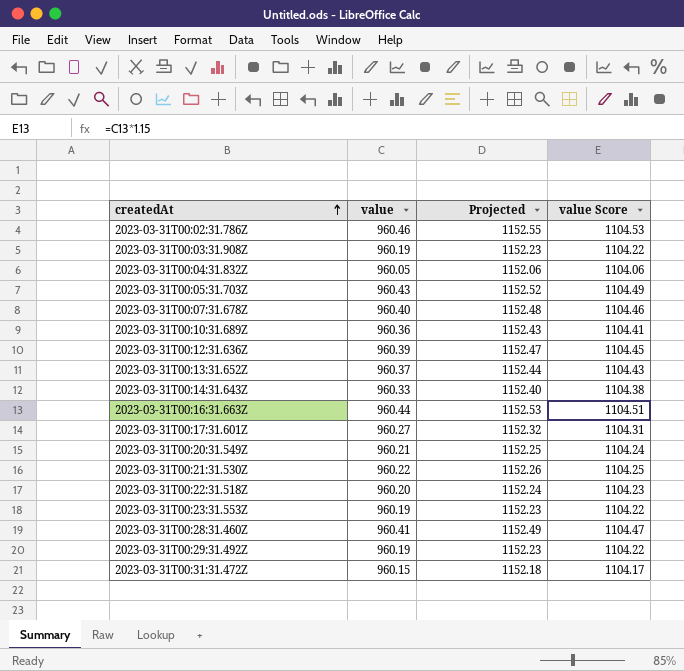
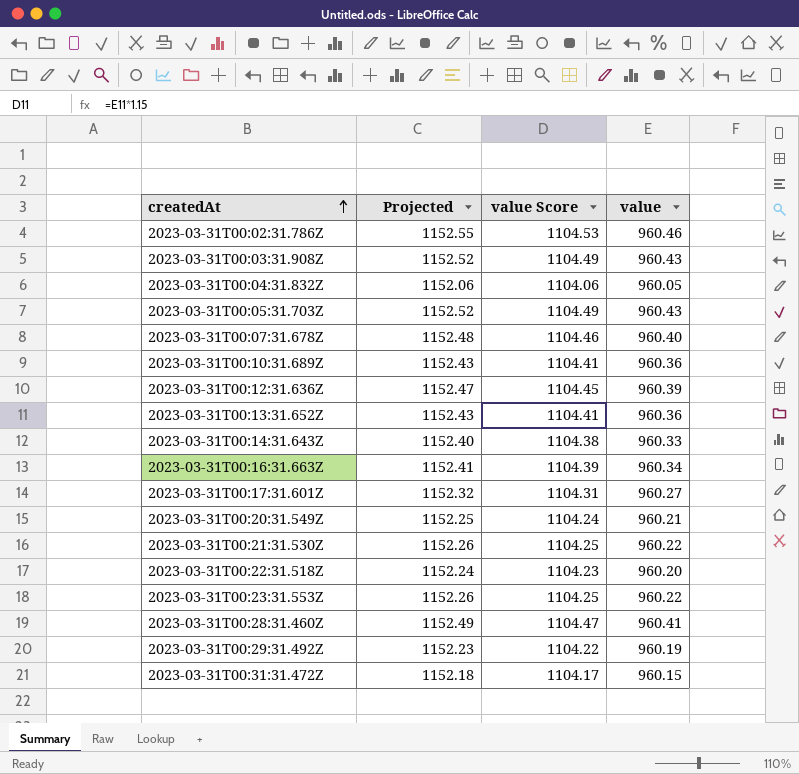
column value | position: 2 -> 4
2023-03-31T00:03:31.908Z | Projected: 1152.23 -> 1152.52
2023-03-31T00:03:31.908Z | value Score: 1104.22 -> 1104.49
2023-03-31T00:03:31.908Z | value: 960.19 -> 960.43
2023-03-31T00:13:31.652Z | Projected: 1152.44 -> 1152.43
2023-03-31T00:13:31.652Z | value Score: 1104.43 -> 1104.41
2023-03-31T00:13:31.652Z | value: 960.37 -> 960.36
2023-03-31T00:16:31.663Z | Projected: 1152.53 -> 1152.41
2023-03-31T00:16:31.663Z | value Score: 1104.51 -> 1104.39
2023-03-31T00:16:31.663Z | value: 960.44 -> 960.34
2023-03-31T00:23:31.553Z | Projected: 1152.23 -> 1152.26
2023-03-31T00:23:31.553Z | value Score: 1104.22 -> 1104.25
2023-03-31T00:23:31.553Z | value: 960.19 -> 960.22

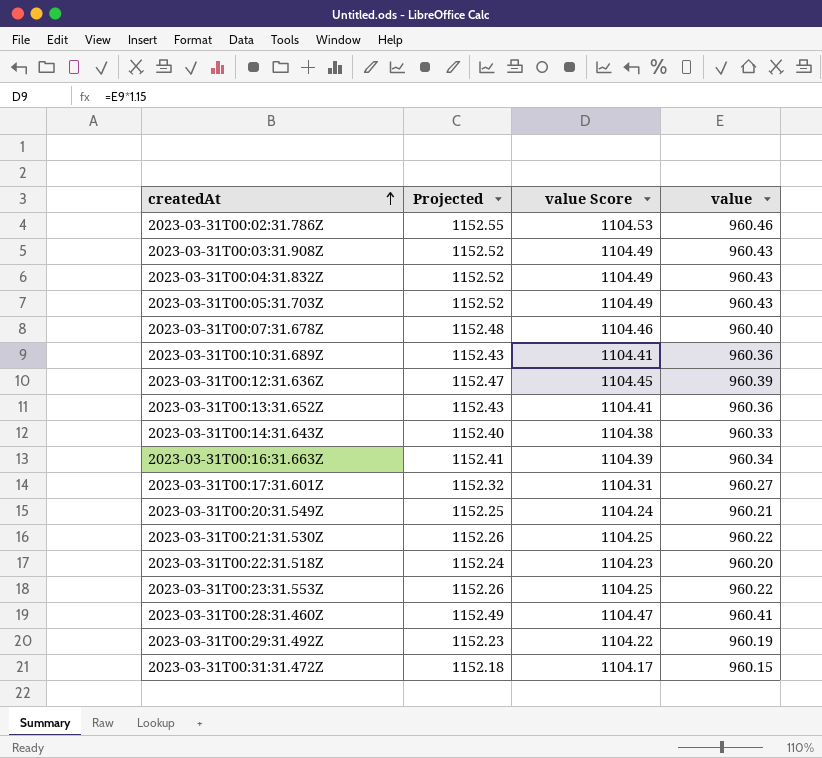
2023-03-31T00:04:31.832Z | Projected: 1152.06 -> 1152.52
2023-03-31T00:04:31.832Z | value Score: 1104.06 -> 1104.49
2023-03-31T00:04:31.832Z | value: 960.05 -> 960.43

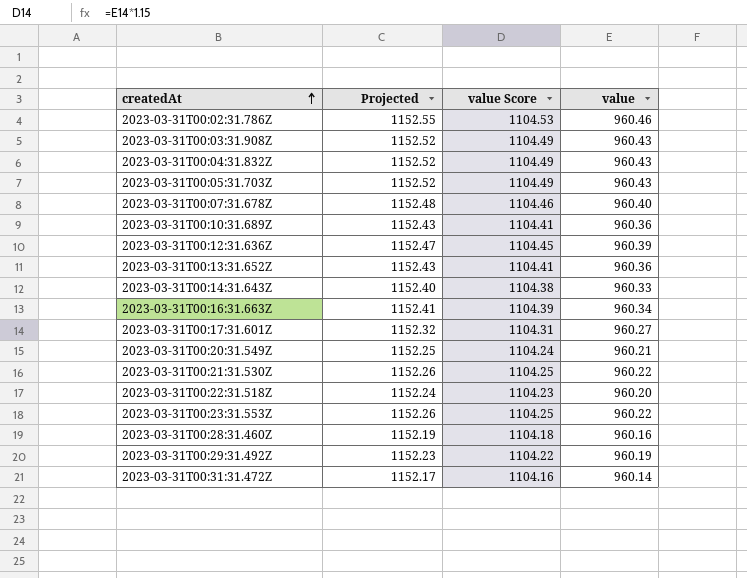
2023-03-31T00:28:31.460Z | Projected: 1152.49 -> 1152.19
2023-03-31T00:28:31.460Z | value Score: 1104.47 -> 1104.18
2023-03-31T00:28:31.460Z | value: 960.41 -> 960.16
2023-03-31T00:31:31.472Z | Projected: 1152.18 -> 1152.17
2023-03-31T00:31:31.472Z | value Score: 1104.17 -> 1104.16
2023-03-31T00:31:31.472Z | value: 960.15 -> 960.14

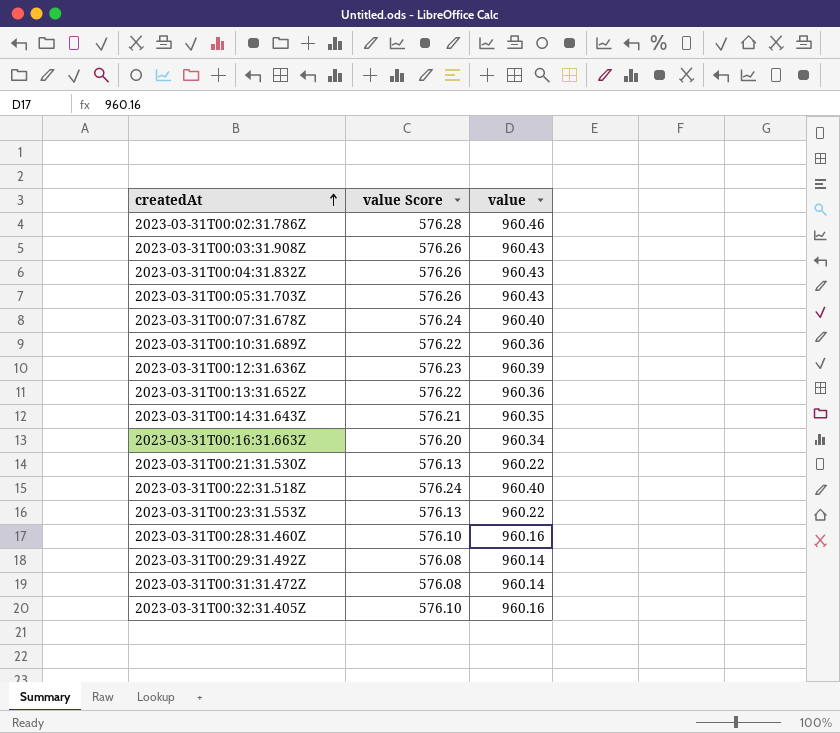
column Projected | formula: [value] * 1.2 -> none
column value Score | formula: [value] * 1.15 -> [value] * 0.6
row 2023-03-31T00:17:31.601Z: 1152.32 | 1104.31 | 960.27 -> none
row 2023-03-31T00:20:31.549Z: 1152.25 | 1104.24 | 960.21 -> none
2023-03-31T00:14:31.643Z | value: 960.33 -> 960.35
2023-03-31T00:22:31.518Z | value: 960.20 -> 960.40
2023-03-31T00:29:31.492Z | value: 960.19 -> 960.14
row 2023-03-31T00:32:31.405Z: none -> 576.10 | 960.16

